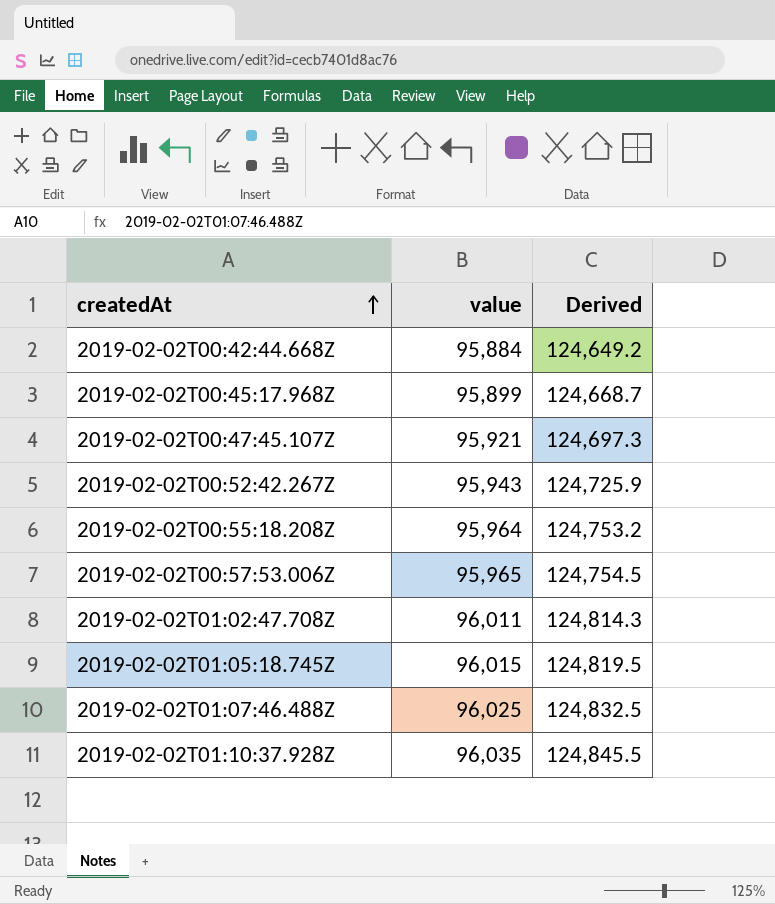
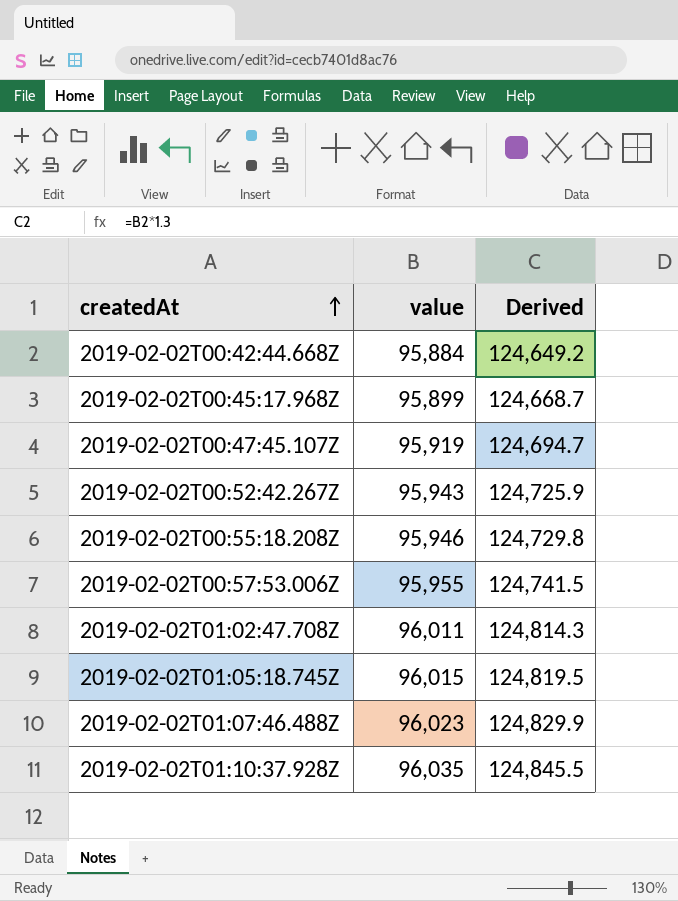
2019-02-02T00:47:45.107Z | value: 95,921 -> 95,919
2019-02-02T00:47:45.107Z | Derived: 124,697.3 -> 124,694.7
2019-02-02T00:55:18.208Z | value: 95,964 -> 95,946
2019-02-02T00:55:18.208Z | Derived: 124,753.2 -> 124,729.8
2019-02-02T00:57:53.006Z | value: 95,965 -> 95,955
2019-02-02T00:57:53.006Z | Derived: 124,754.5 -> 124,741.5
2019-02-02T01:07:46.488Z | value: 96,025 -> 96,023
2019-02-02T01:07:46.488Z | Derived: 124,832.5 -> 124,829.9

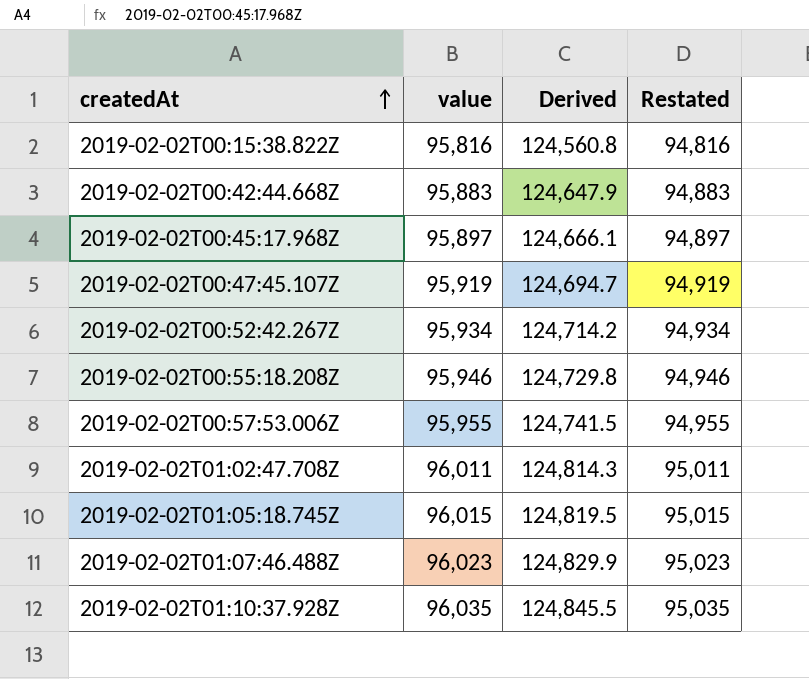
column Restated | formula: none -> [value] - 1000
row 2019-02-02T00:15:38.822Z: none -> 95,816 | 124,560.8 | 94,816
2019-02-02T00:42:44.668Z | value: 95,884 -> 95,883
2019-02-02T00:42:44.668Z | Derived: 124,649.2 -> 124,647.9
2019-02-02T00:45:17.968Z | value: 95,899 -> 95,897
2019-02-02T00:45:17.968Z | Derived: 124,668.7 -> 124,666.1
2019-02-02T00:52:42.267Z | value: 95,943 -> 95,934
2019-02-02T00:52:42.267Z | Derived: 124,725.9 -> 124,714.2

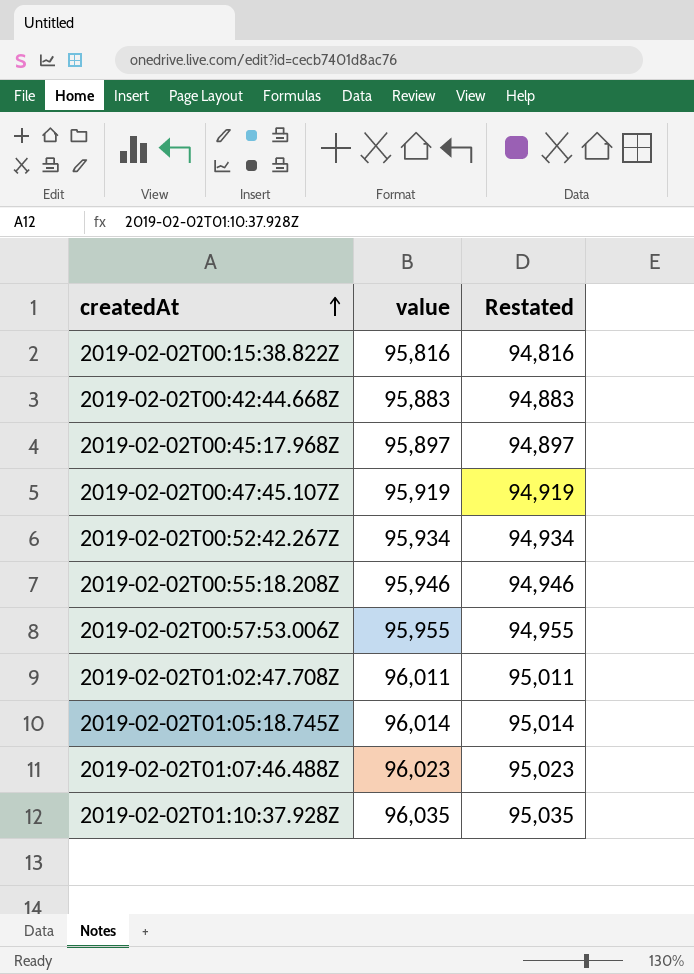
column Derived | formula: [value] * 1.3 -> none
2019-02-02T01:05:18.745Z | value: 96,015 -> 96,014
2019-02-02T01:05:18.745Z | Restated: 95,015 -> 95,014

